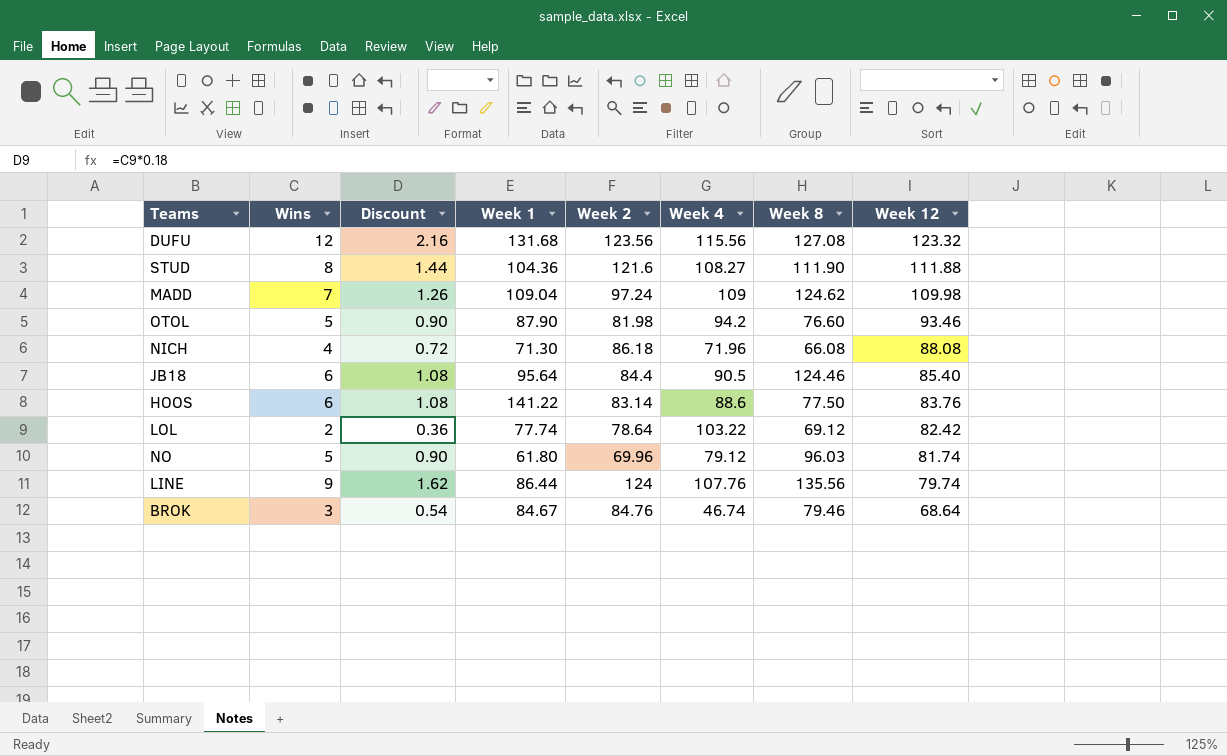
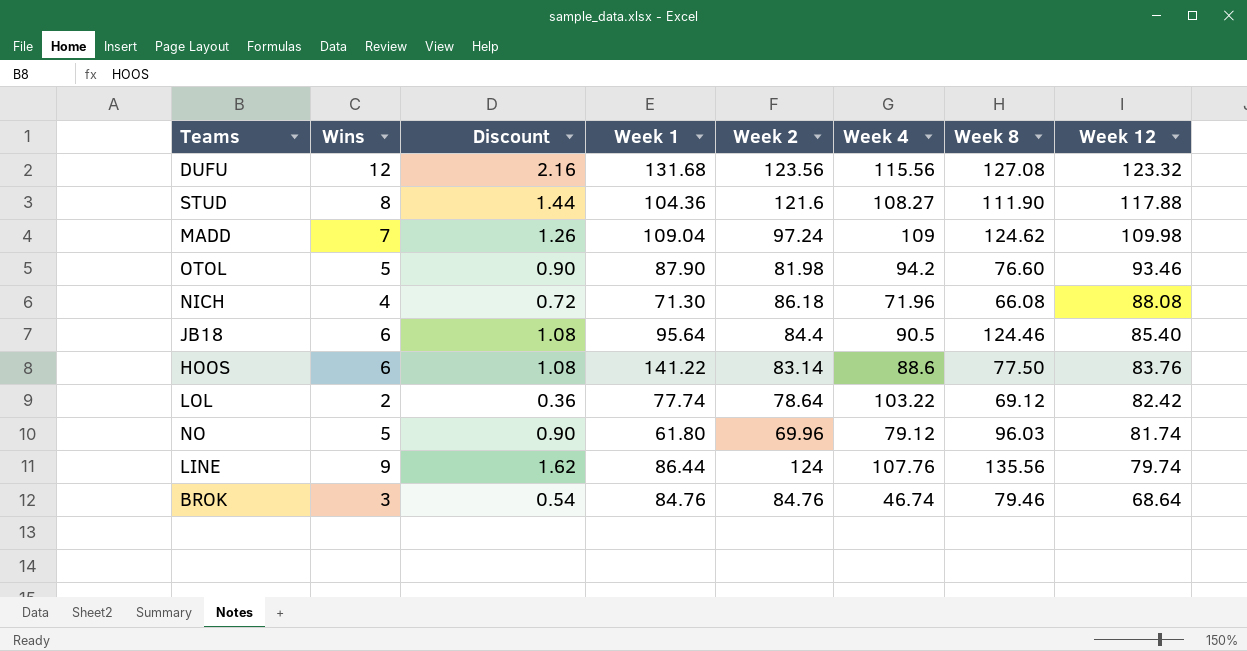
STUD | Week 12: 111.88 -> 117.88
BROK | Week 1: 84.67 -> 84.76

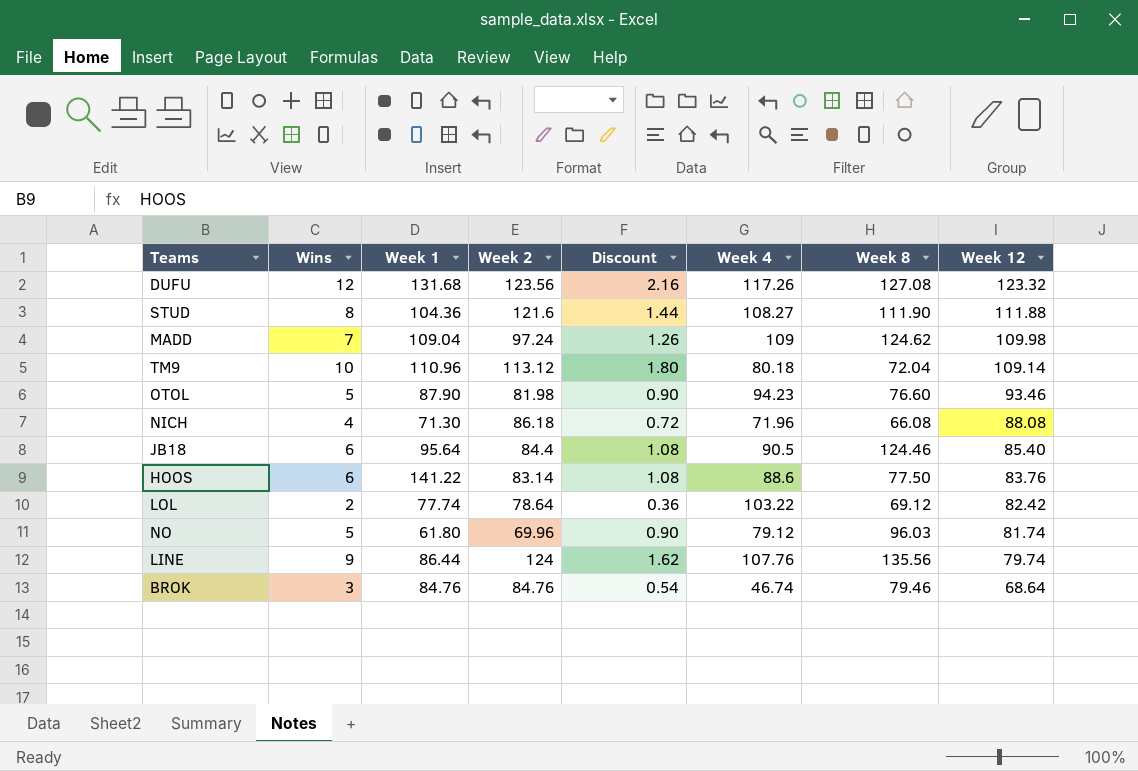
column Discount | position: 3 -> 5
DUFU | Week 4: 115.56 -> 117.26
STUD | Week 12: 117.88 -> 111.88
row TM9: none -> 10 | 110.96 | 113.12 | 1.80 | 80.18 | 72.04 | 109.14
OTOL | Week 4: 94.2 -> 94.23

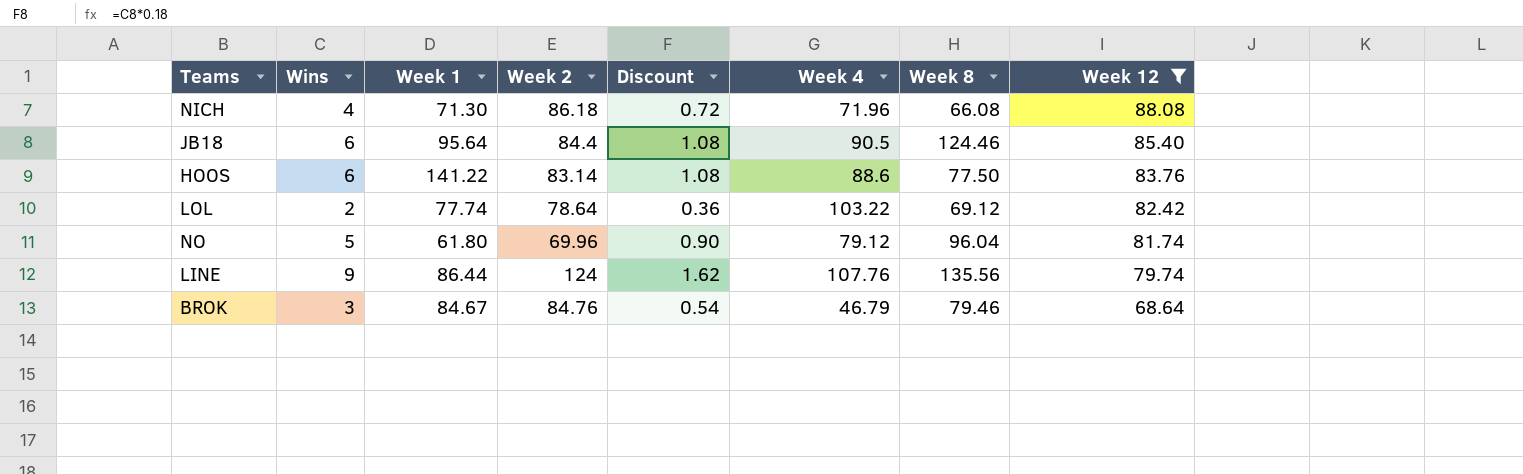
filter: none -> Week 12 <= 88.08
NO | Week 8: 96.03 -> 96.04
BROK | Week 1: 84.76 -> 84.67
BROK | Week 4: 46.74 -> 46.79

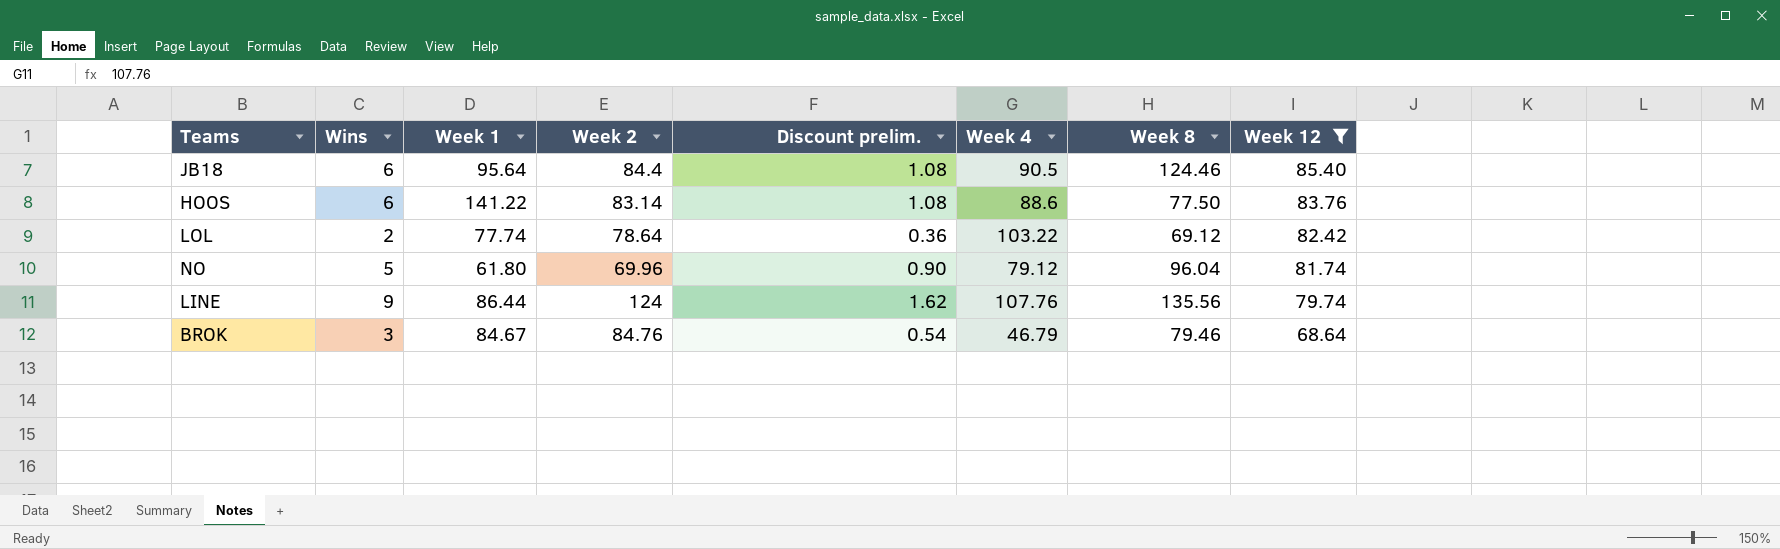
column name: Discount -> Discount prelim.
row NICH: 4 | 71.30 | 86.18 | 0.72 | 71.96 | 66.08 | 88.08 -> none

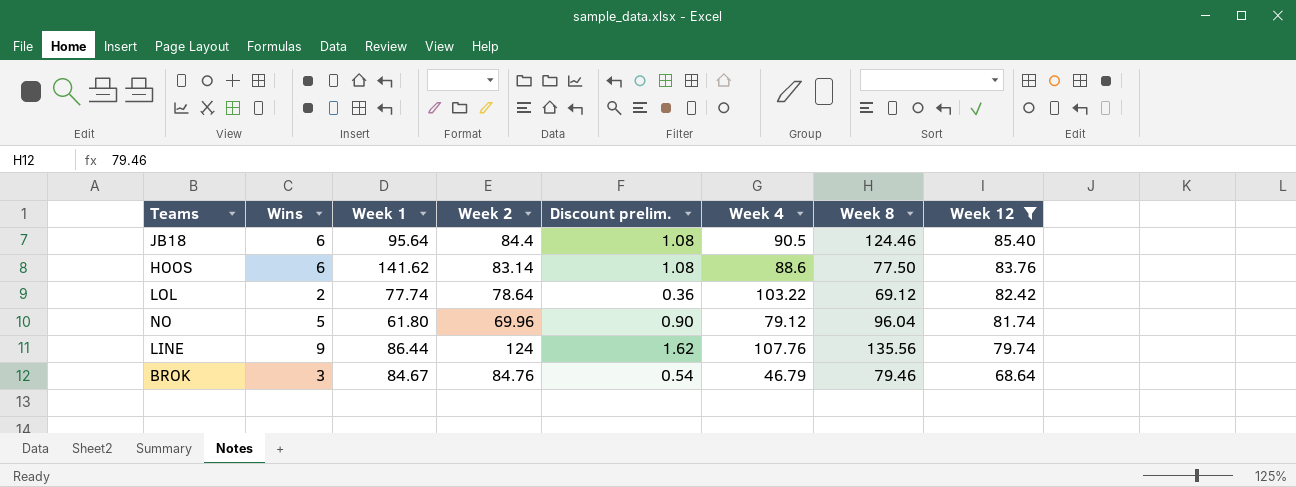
HOOS | Week 1: 141.22 -> 141.62

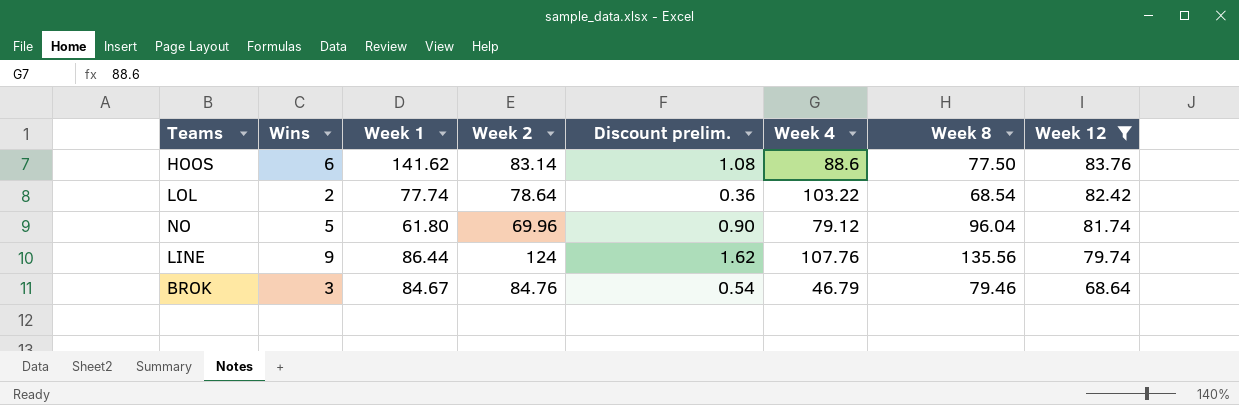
row JB18: 6 | 95.64 | 84.4 | 1.08 | 90.5 | 124.46 | 85.40 -> none
LOL | Week 8: 69.12 -> 68.54

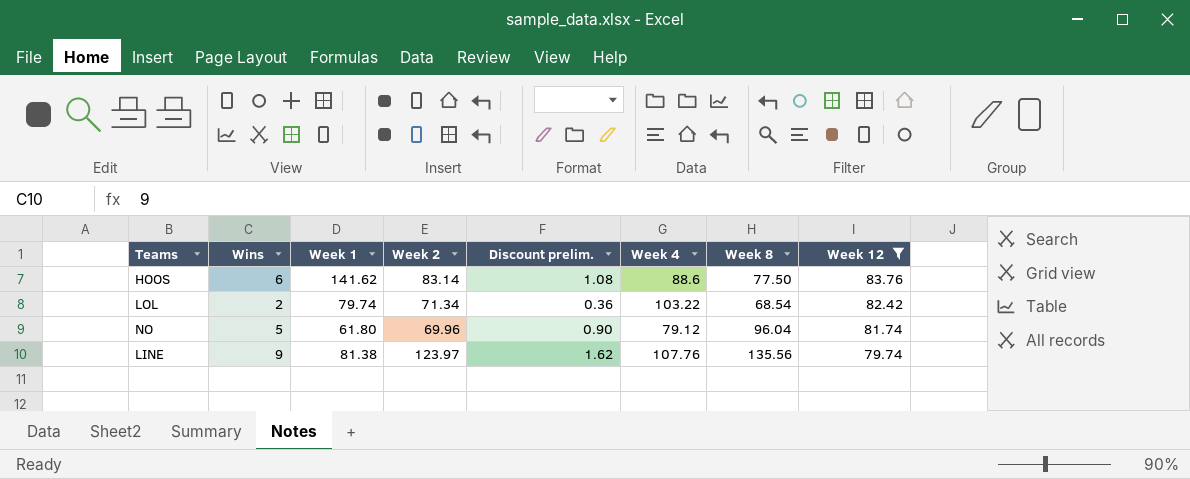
row BROK: 3 | 84.67 | 84.76 | 0.54 | 46.79 | 79.46 | 68.64 -> none
LOL | Week 1: 77.74 -> 79.74
LOL | Week 2: 78.64 -> 71.34
LINE | Week 1: 86.44 -> 81.38
LINE | Week 2: 124 -> 123.97

